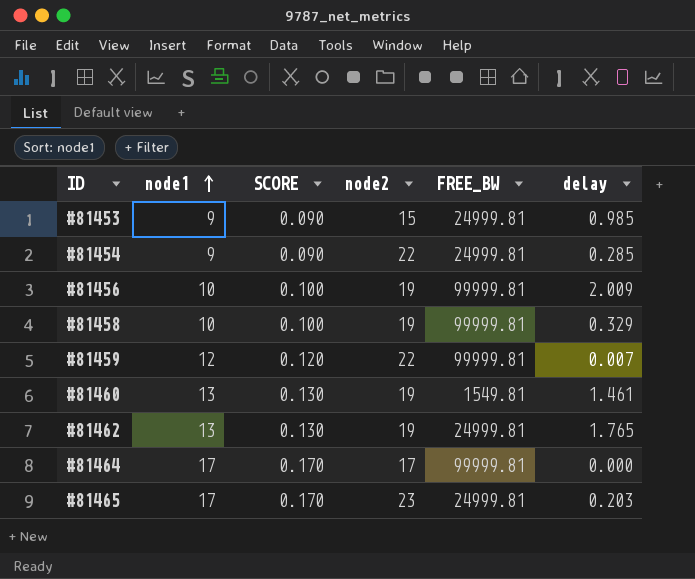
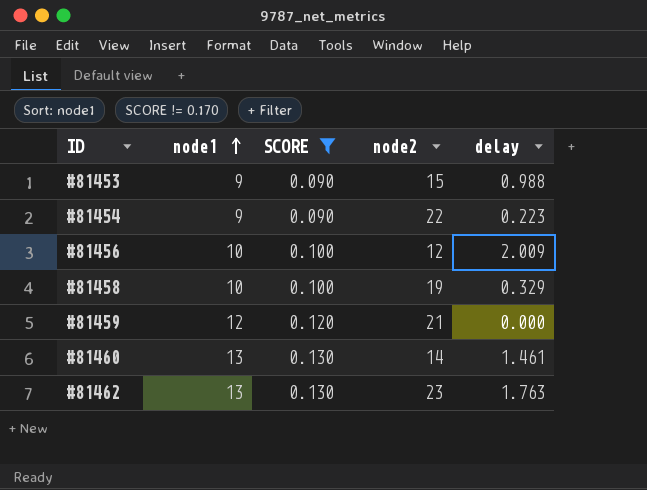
filter: none -> SCORE != 0.170
column FREE_BW | position: 5 -> none
#81453 | delay: 0.985 -> 0.988
#81454 | delay: 0.285 -> 0.223
#81456 | node2: 19 -> 12
#81459 | node2: 22 -> 21
#81459 | delay: 0.007 -> 0.000
#81460 | node2: 19 -> 14
#81462 | node2: 19 -> 23
#81462 | delay: 1.765 -> 1.763

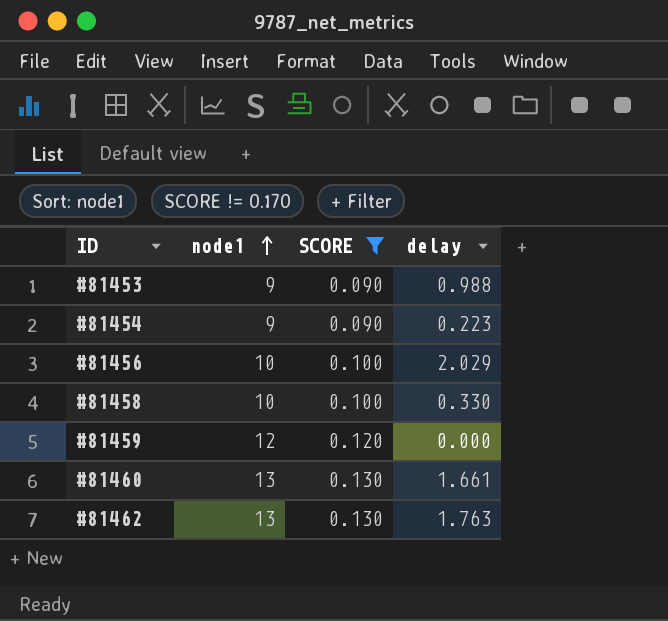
column node2 | position: 4 -> none
#81456 | delay: 2.009 -> 2.029
#81458 | delay: 0.329 -> 0.330
#81460 | delay: 1.461 -> 1.661

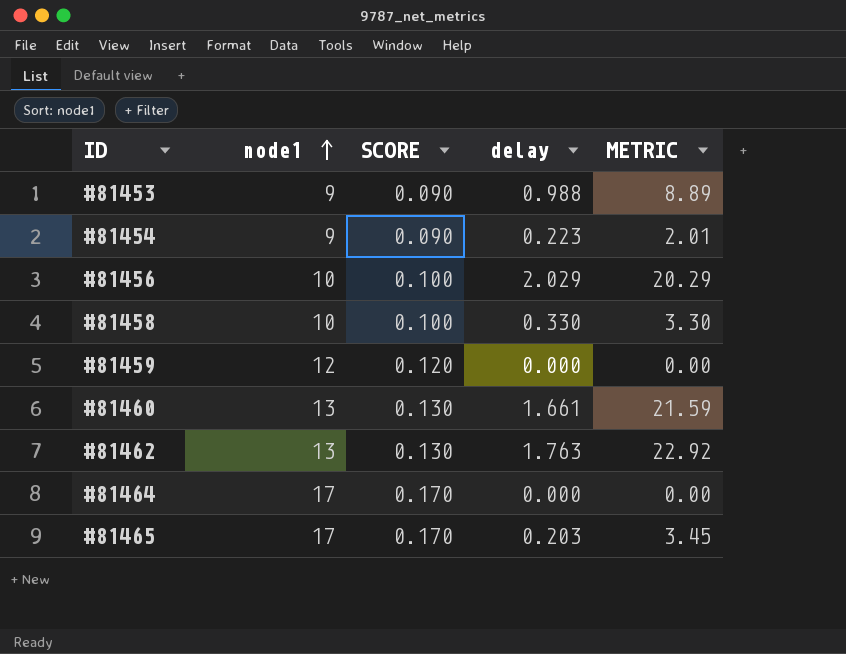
filter: SCORE != 0.170 -> none
column METRIC | formula: none -> [node1] * [delay]

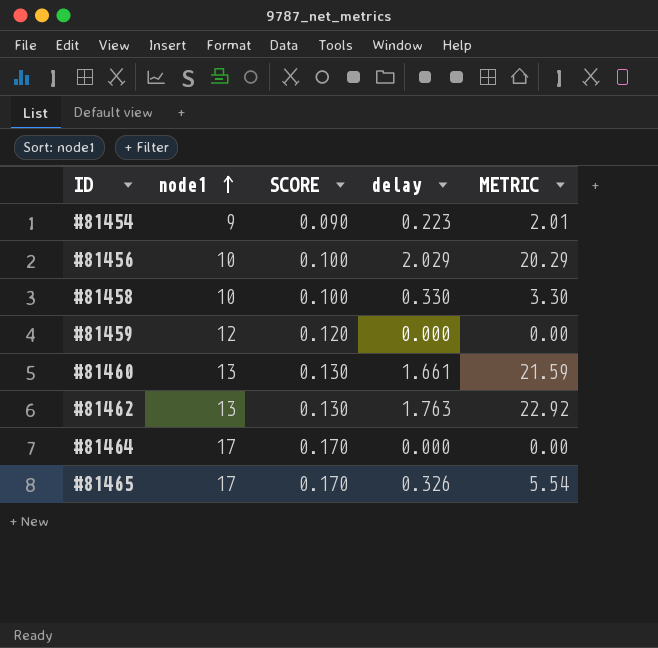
row #81453: 9 | 0.090 | 0.988 | 8.89 -> none
#81465 | delay: 0.203 -> 0.326
#81465 | METRIC: 3.45 -> 5.54

